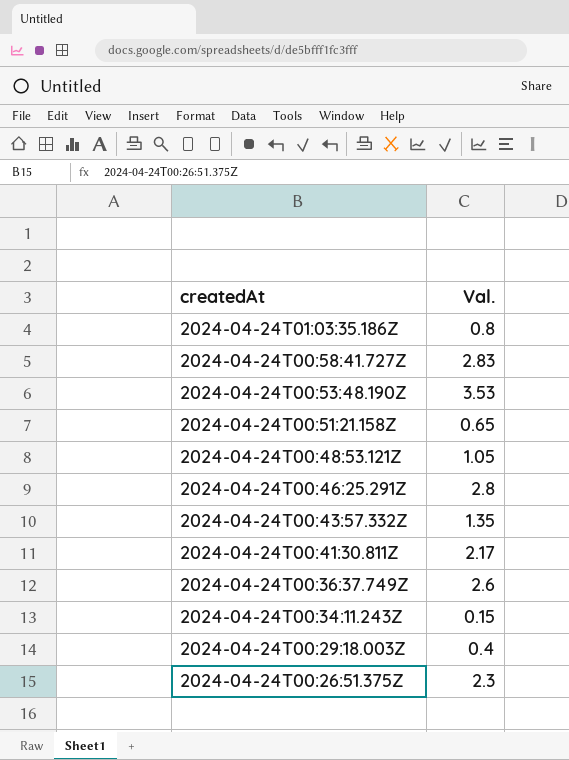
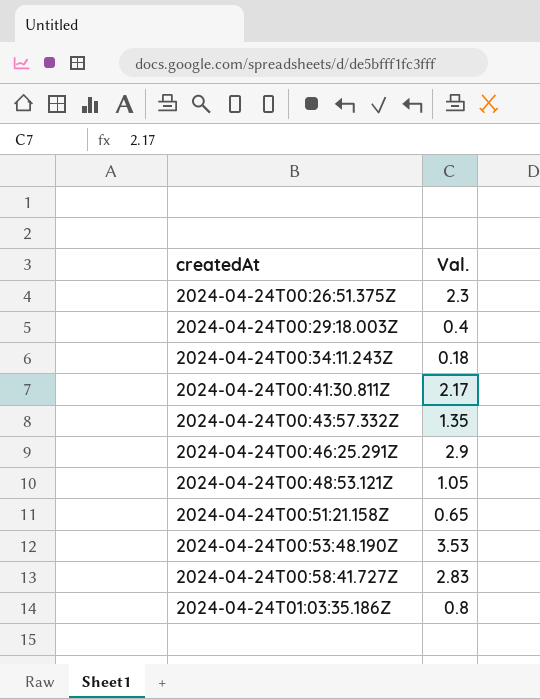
row order: createdAt descending -> createdAt ascending
row 2024-04-24T00:36:37.749Z: 2.6 -> none
2024-04-24T00:34:11.243Z | Val.: 0.15 -> 0.18
2024-04-24T00:46:25.291Z | Val.: 2.8 -> 2.9

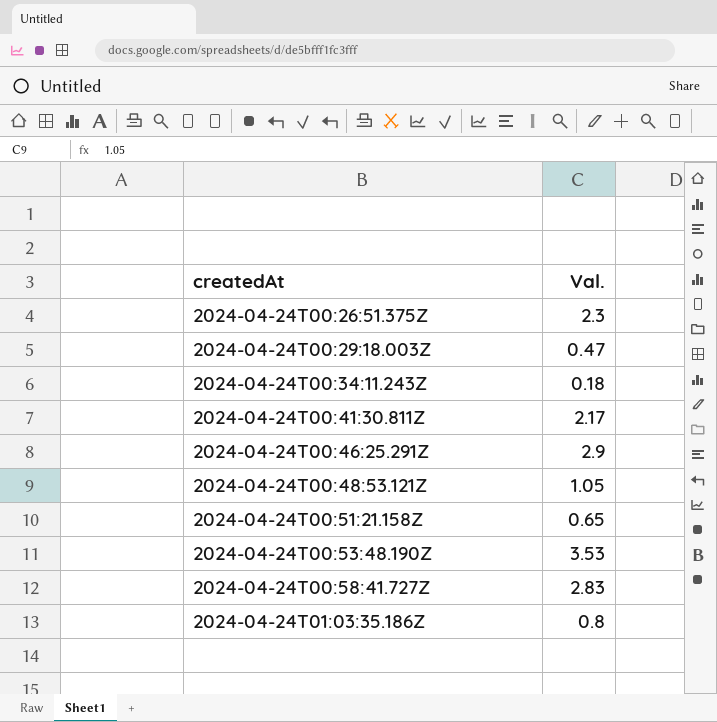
row 2024-04-24T00:43:57.332Z: 1.35 -> none
2024-04-24T00:29:18.003Z | Val.: 0.4 -> 0.47

